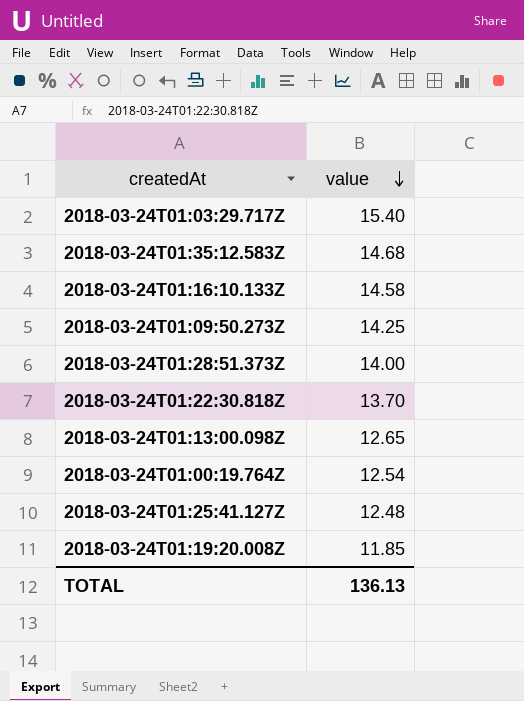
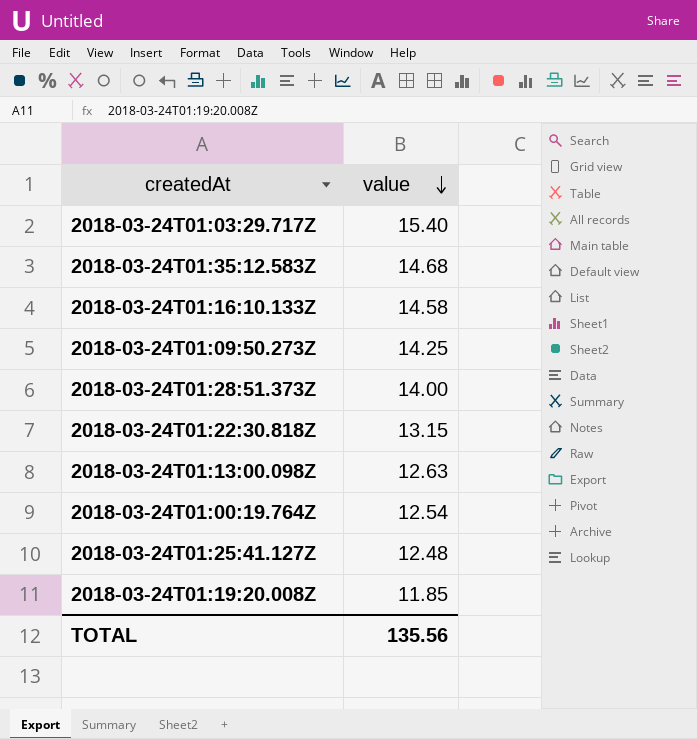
2018-03-24T01:22:30.818Z | value: 13.70 -> 13.15
2018-03-24T01:13:00.098Z | value: 12.65 -> 12.63
TOTAL | value: 136.13 -> 135.56

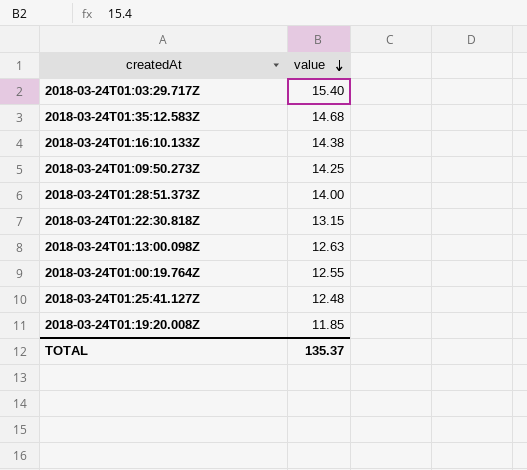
2018-03-24T01:16:10.133Z | value: 14.58 -> 14.38
2018-03-24T01:00:19.764Z | value: 12.54 -> 12.55
TOTAL | value: 135.56 -> 135.37

